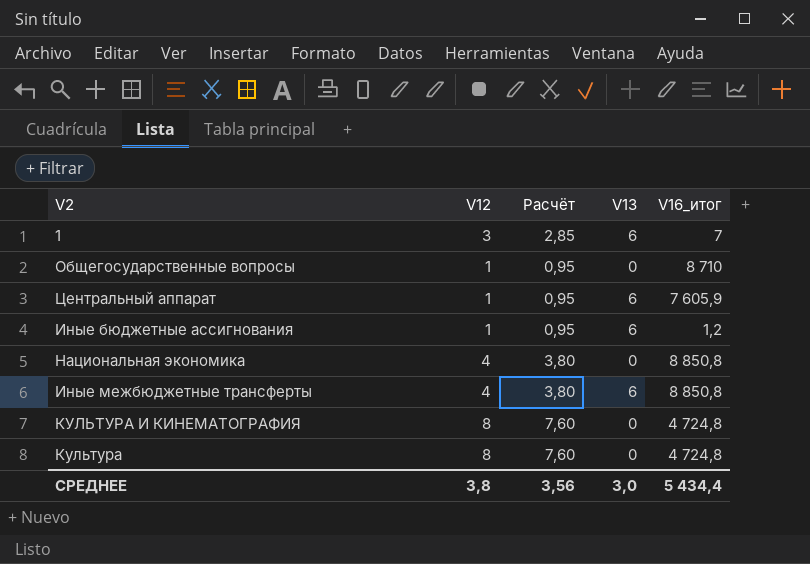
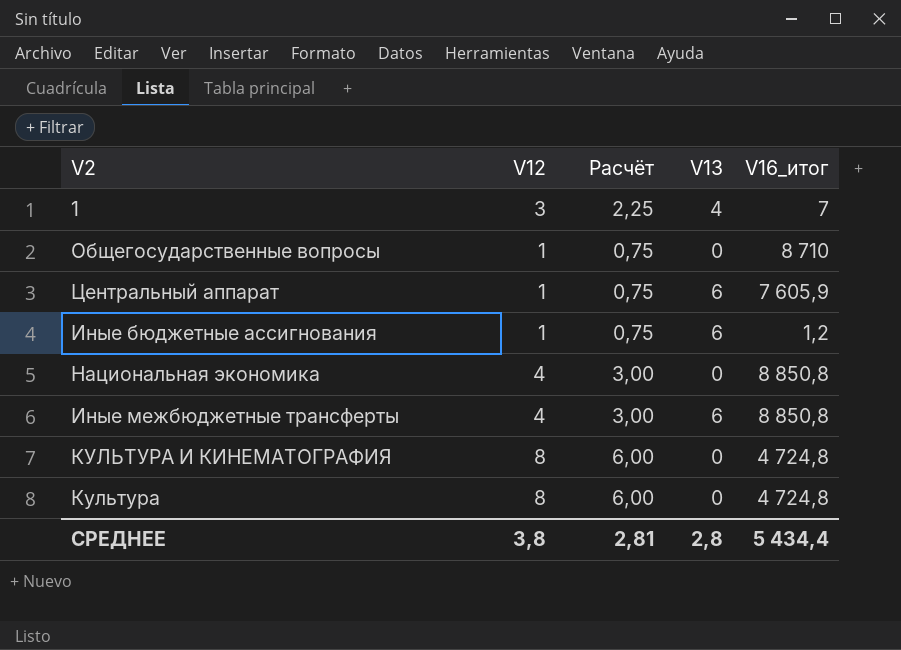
column Расчёт | formula: [V12] * 0,95 -> [V12] * 0,75
1 | V13: 6 -> 4
СРЕДНЕЕ | Расчёт: 3,56 -> 2,81
СРЕДНЕЕ | V13: 3,0 -> 2,8

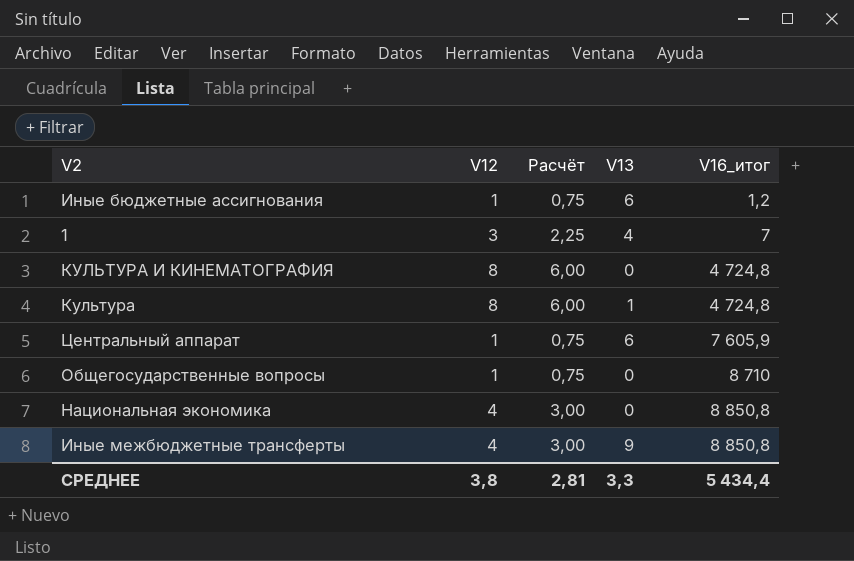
row order: none -> V16_итог ascending
Культура | V13: 0 -> 1
Иные межбюджетные трансферты | V13: 6 -> 9
СРЕДНЕЕ | V13: 2,8 -> 3,3

